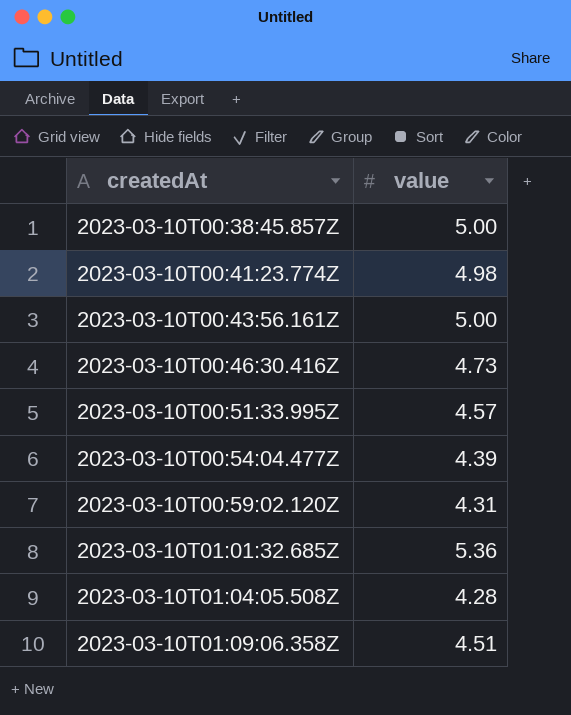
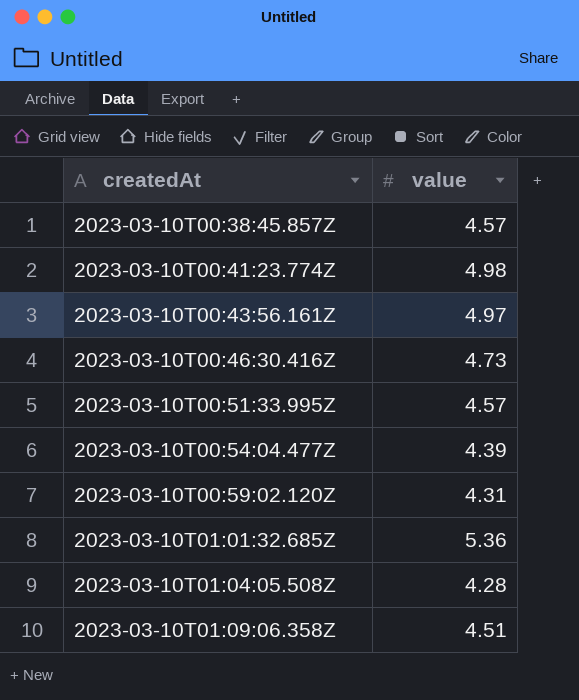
2023-03-10T00:38:45.857Z | value: 5.00 -> 4.57
2023-03-10T00:43:56.161Z | value: 5.00 -> 4.97

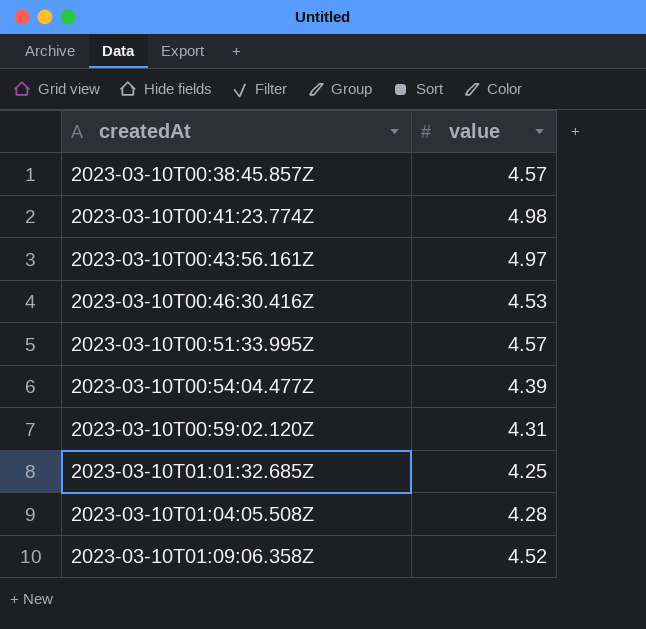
2023-03-10T00:46:30.416Z | value: 4.73 -> 4.53
2023-03-10T01:01:32.685Z | value: 5.36 -> 4.25
2023-03-10T01:09:06.358Z | value: 4.51 -> 4.52

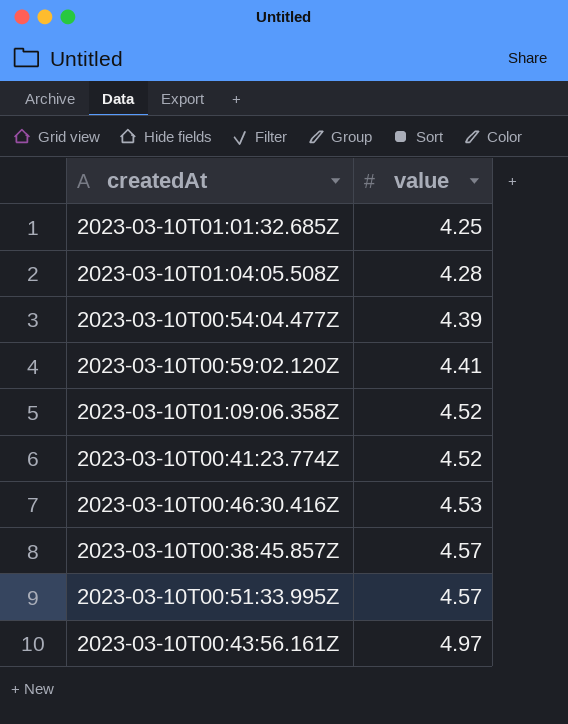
row order: createdAt ascending -> value ascending
2023-03-10T00:59:02.120Z | value: 4.31 -> 4.41
2023-03-10T00:41:23.774Z | value: 4.98 -> 4.52

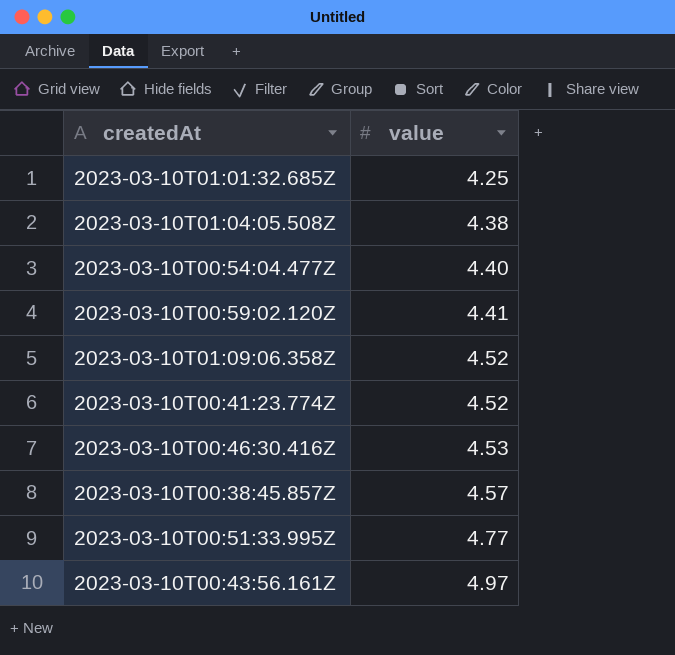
2023-03-10T01:04:05.508Z | value: 4.28 -> 4.38
2023-03-10T00:54:04.477Z | value: 4.39 -> 4.40
2023-03-10T00:51:33.995Z | value: 4.57 -> 4.77

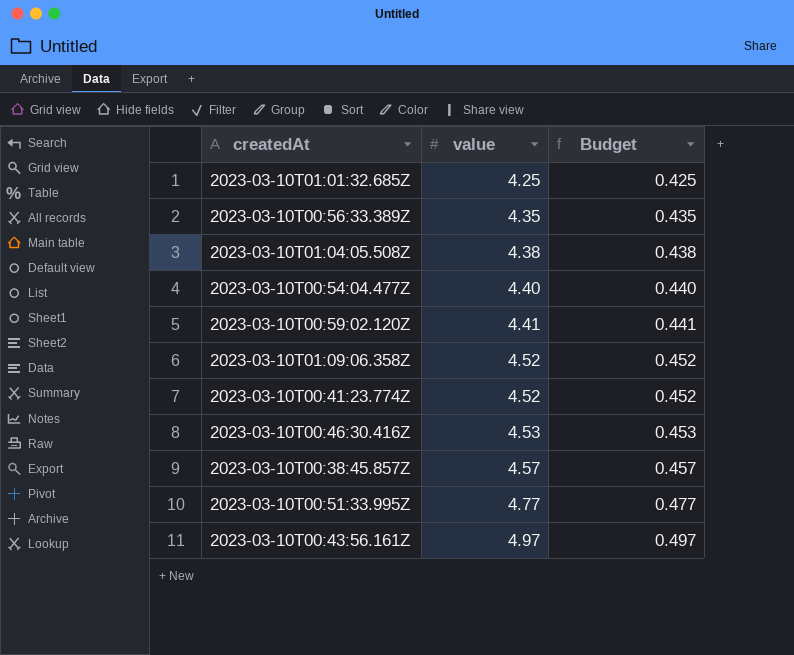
column Budget | formula: none -> [value] * 0.1
row 2023-03-10T00:56:33.389Z: none -> 4.35 | 0.435

